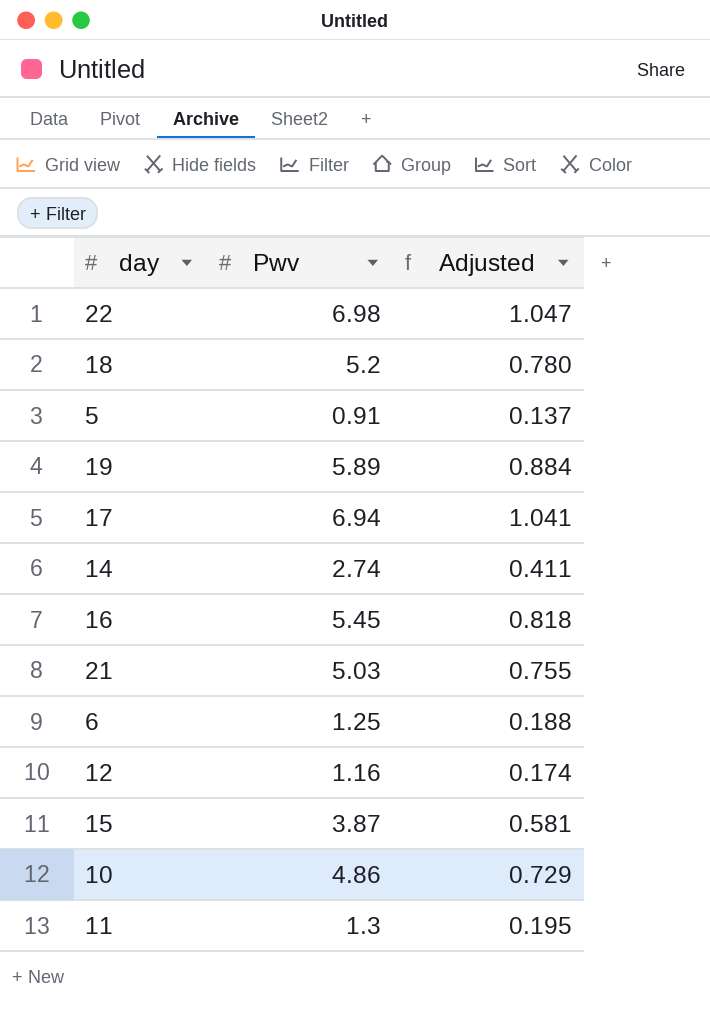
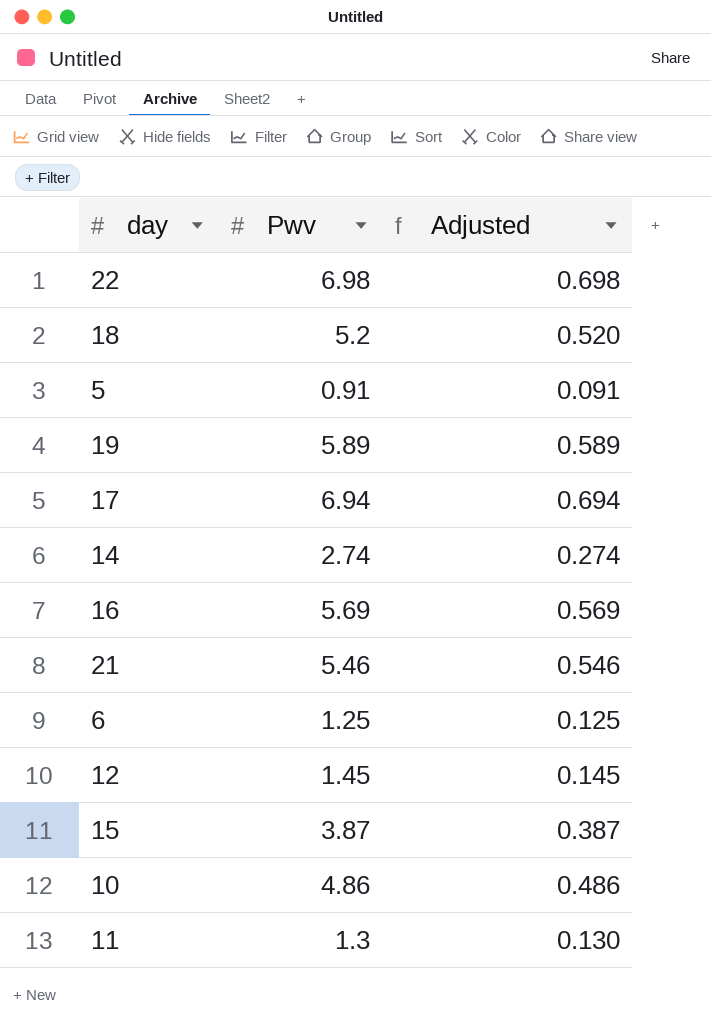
column Adjusted | formula: [Pwv] * 0.15 -> [Pwv] * 0.1
16 | Pwv: 5.45 -> 5.69
21 | Pwv: 5.03 -> 5.46
12 | Pwv: 1.16 -> 1.45

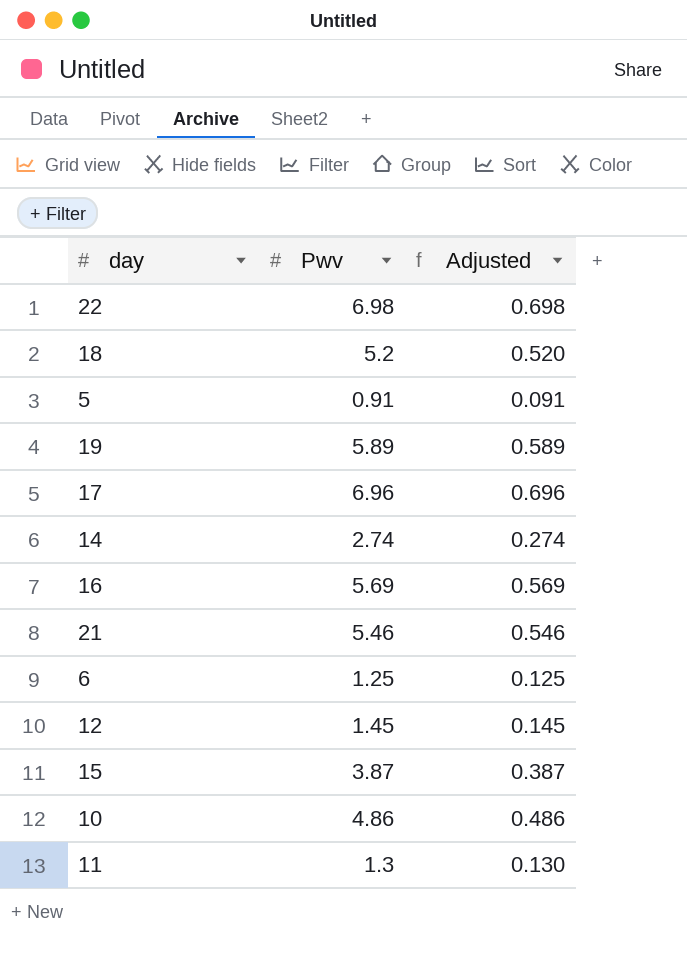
17 | Pwv: 6.94 -> 6.96
17 | Adjusted: 0.694 -> 0.696

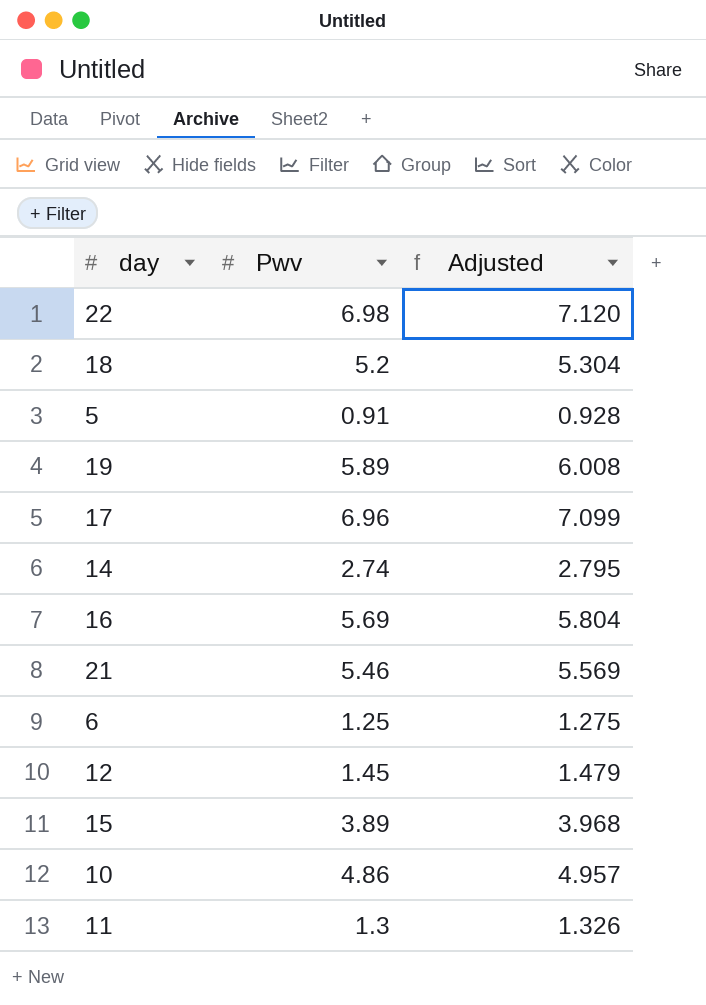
column Adjusted | formula: [Pwv] * 0.1 -> [Pwv] * 1.02
15 | Pwv: 3.87 -> 3.89

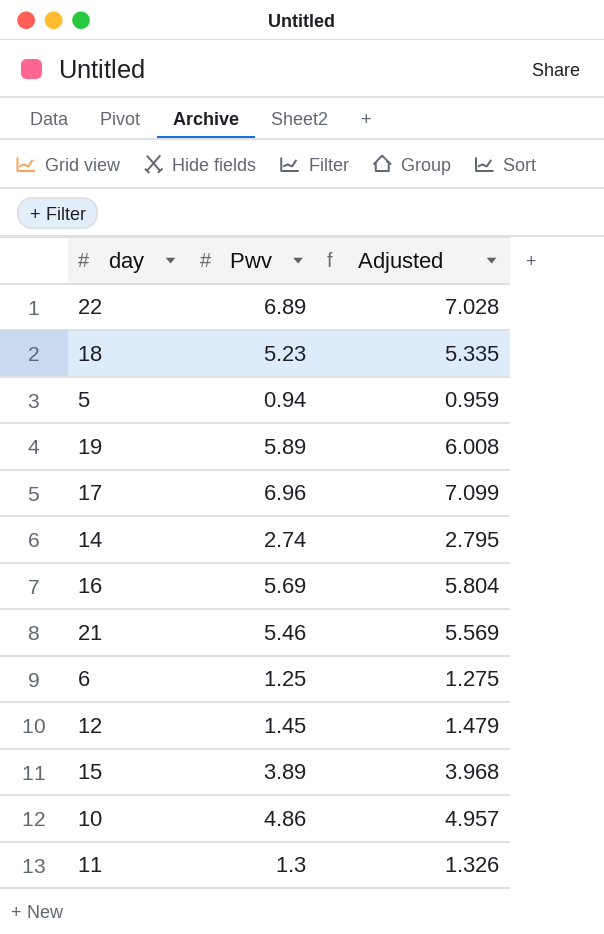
22 | Pwv: 6.98 -> 6.89
22 | Adjusted: 7.120 -> 7.028
18 | Pwv: 5.2 -> 5.23
18 | Adjusted: 5.304 -> 5.335
5 | Pwv: 0.91 -> 0.94
5 | Adjusted: 0.928 -> 0.959

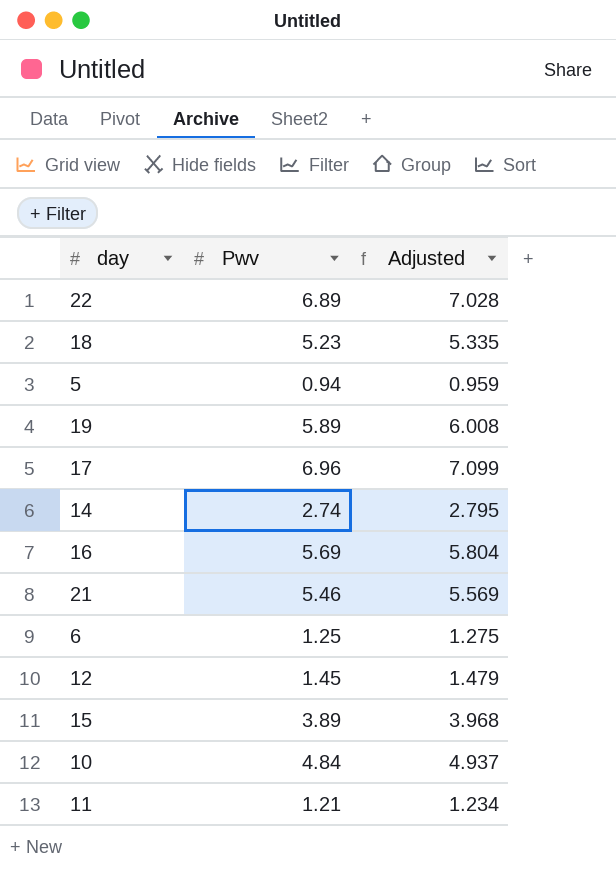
10 | Pwv: 4.86 -> 4.84
10 | Adjusted: 4.957 -> 4.937
11 | Pwv: 1.3 -> 1.21
11 | Adjusted: 1.326 -> 1.234

